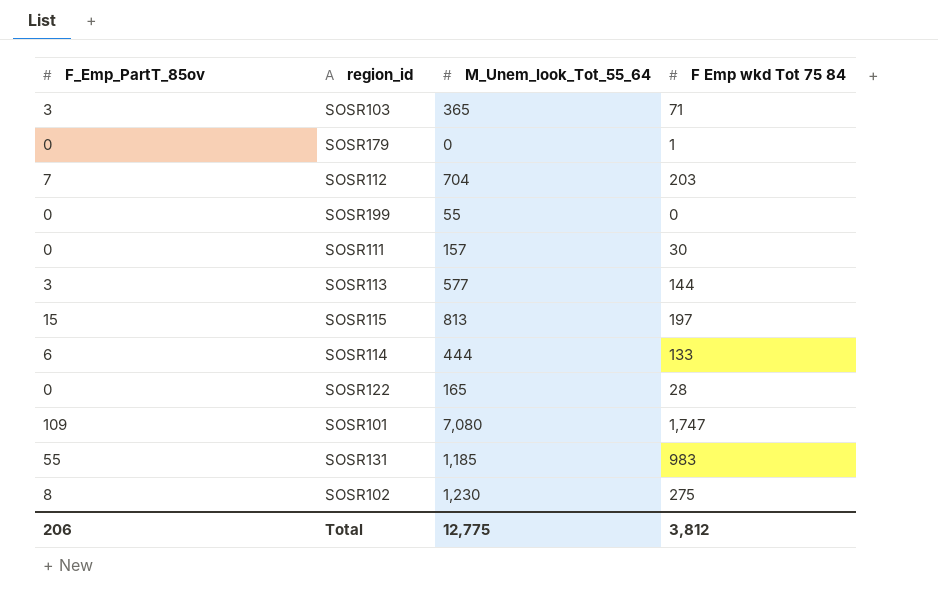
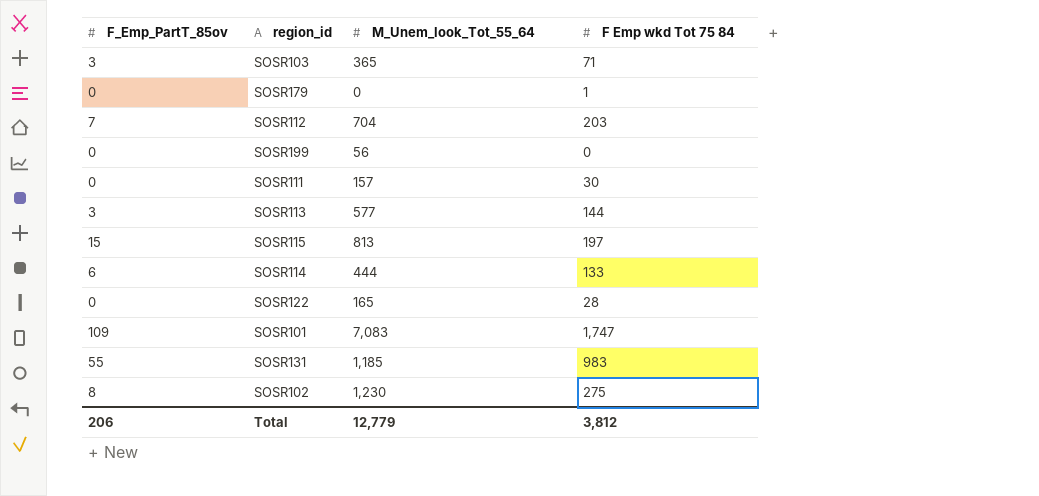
SOSR199 | M_Unem_look_Tot_55_64: 55 -> 56
SOSR101 | M_Unem_look_Tot_55_64: 7,080 -> 7,083
Total | M_Unem_look_Tot_55_64: 12,775 -> 12,779

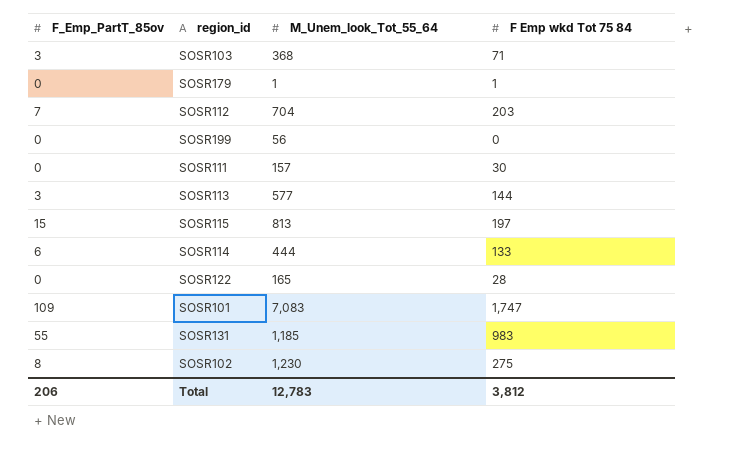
SOSR103 | M_Unem_look_Tot_55_64: 365 -> 368
SOSR179 | M_Unem_look_Tot_55_64: 0 -> 1
Total | M_Unem_look_Tot_55_64: 12,779 -> 12,783

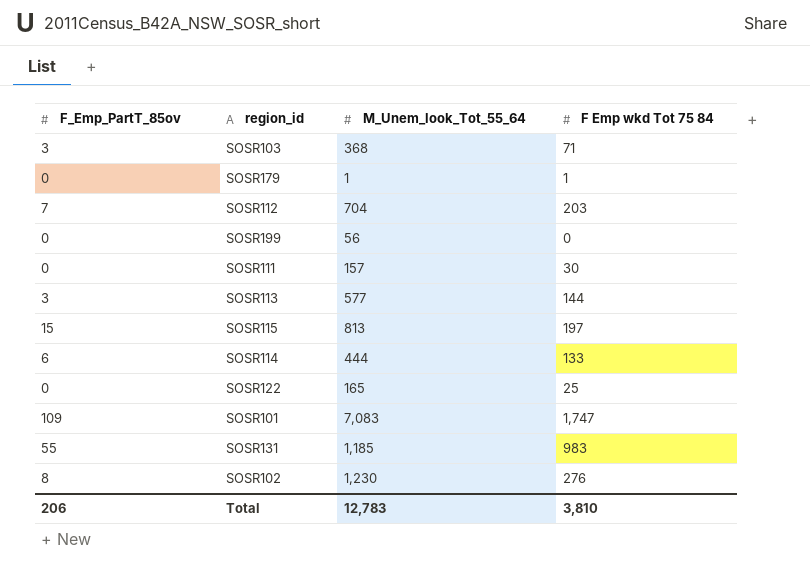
SOSR122 | F Emp wkd Tot 75 84: 28 -> 25
SOSR102 | F Emp wkd Tot 75 84: 275 -> 276
Total | F Emp wkd Tot 75 84: 3,812 -> 3,810

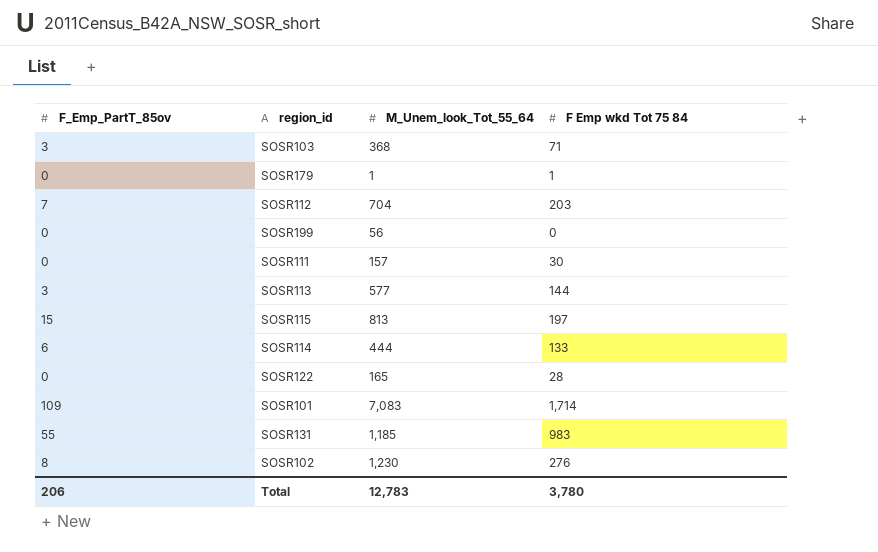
SOSR122 | F Emp wkd Tot 75 84: 25 -> 28
SOSR101 | F Emp wkd Tot 75 84: 1,747 -> 1,714
Total | F Emp wkd Tot 75 84: 3,810 -> 3,780

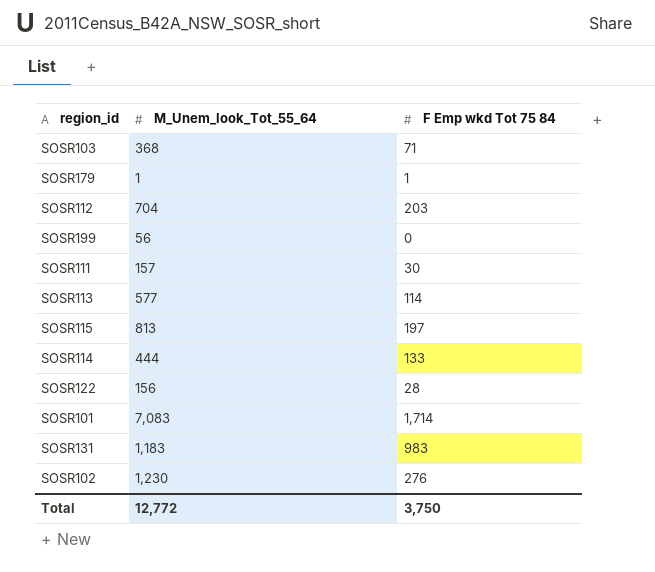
column F_Emp_PartT_85ov | position: 1 -> none
SOSR113 | F Emp wkd Tot 75 84: 144 -> 114
SOSR122 | M_Unem_look_Tot_55_64: 165 -> 156
SOSR131 | M_Unem_look_Tot_55_64: 1,185 -> 1,183
Total | M_Unem_look_Tot_55_64: 12,783 -> 12,772
Total | F Emp wkd Tot 75 84: 3,780 -> 3,750

